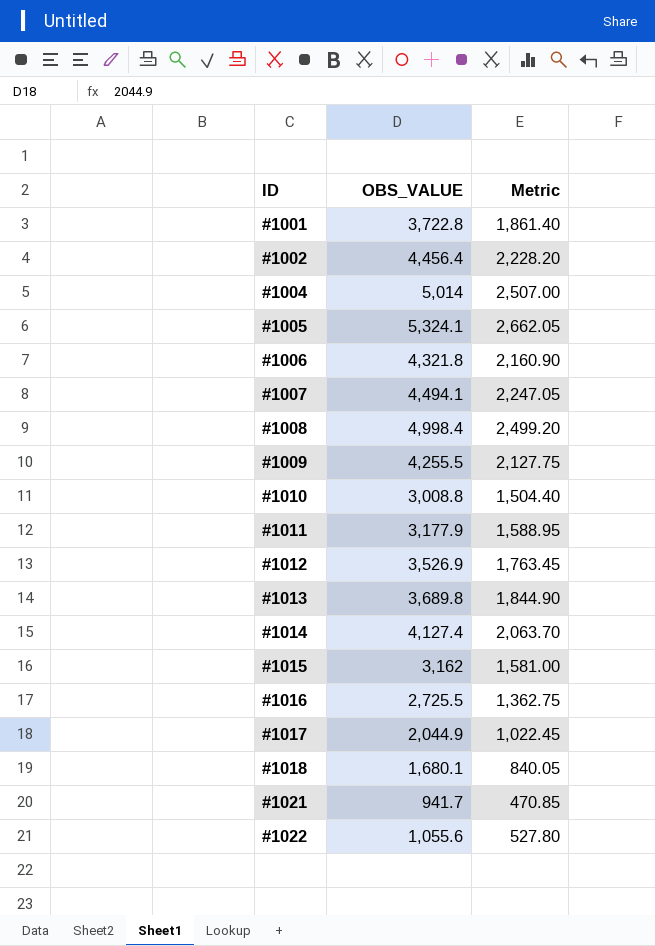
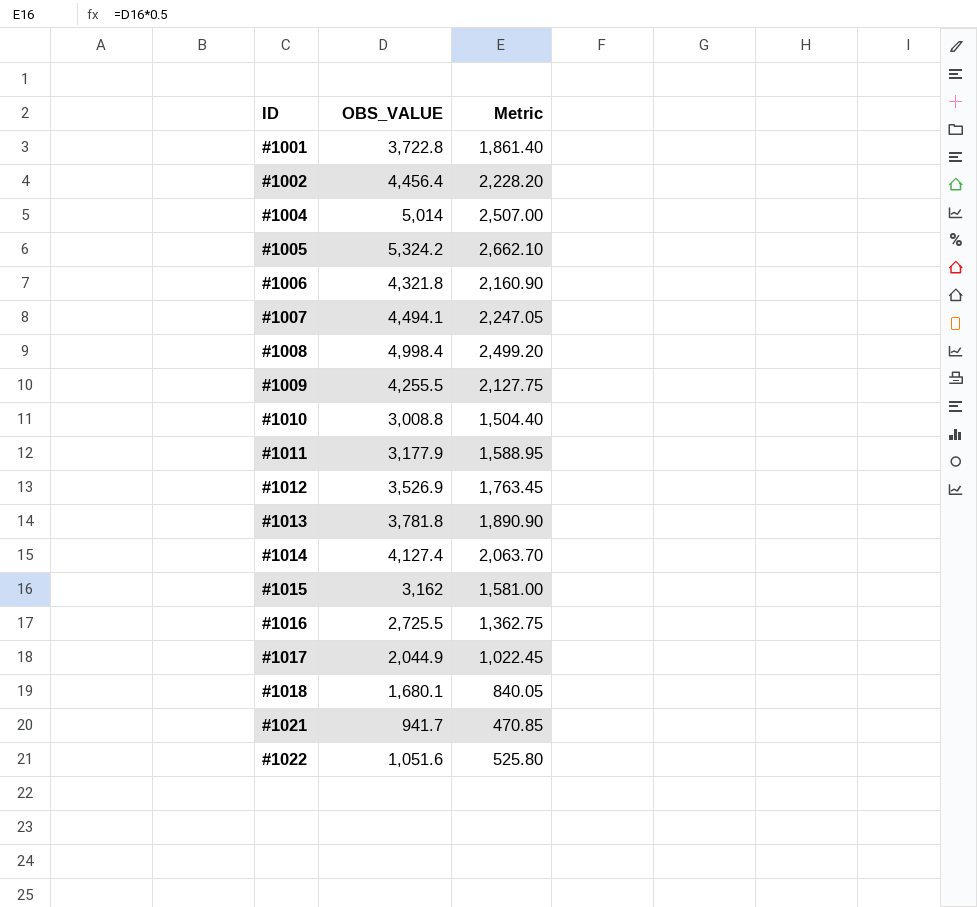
#1005 | OBS_VALUE: 5,324.1 -> 5,324.2
#1005 | Metric: 2,662.05 -> 2,662.10
#1013 | OBS_VALUE: 3,689.8 -> 3,781.8
#1013 | Metric: 1,844.90 -> 1,890.90
#1022 | OBS_VALUE: 1,055.6 -> 1,051.6
#1022 | Metric: 527.80 -> 525.80

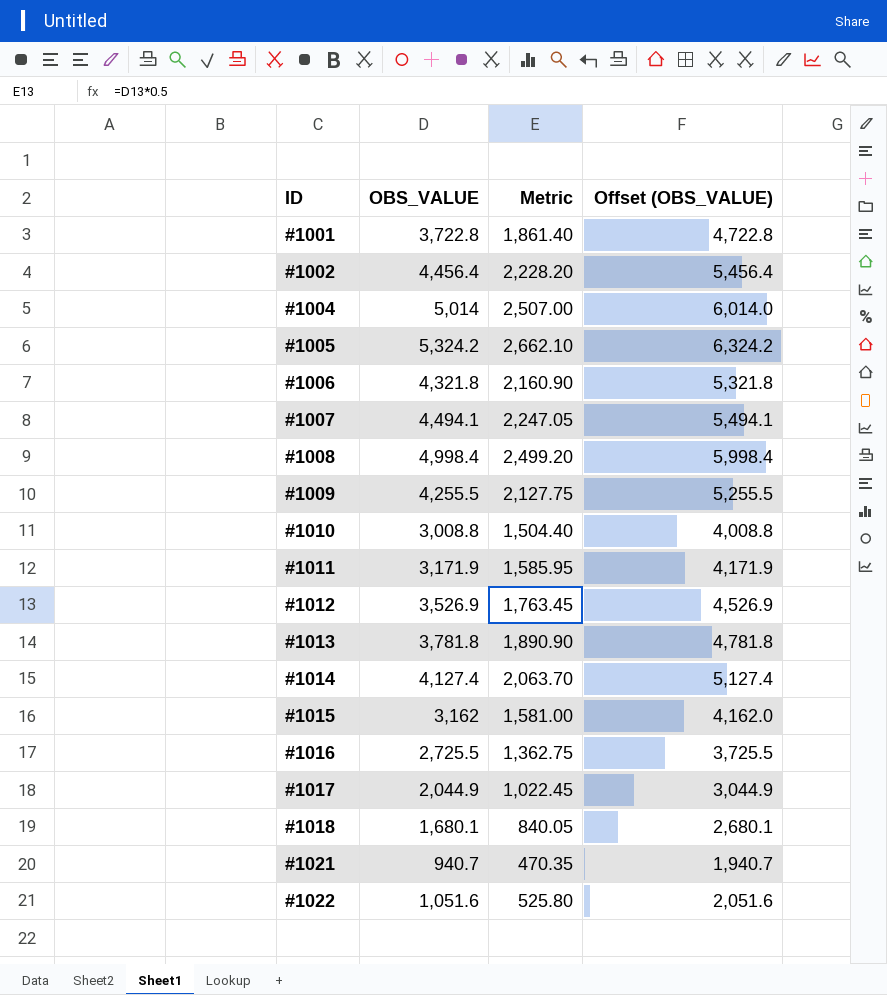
column Offset (OBS_VALUE) | formula: none -> [OBS_VALUE] + 1000
#1011 | OBS_VALUE: 3,177.9 -> 3,171.9
#1011 | Metric: 1,588.95 -> 1,585.95
#1021 | OBS_VALUE: 941.7 -> 940.7
#1021 | Metric: 470.85 -> 470.35

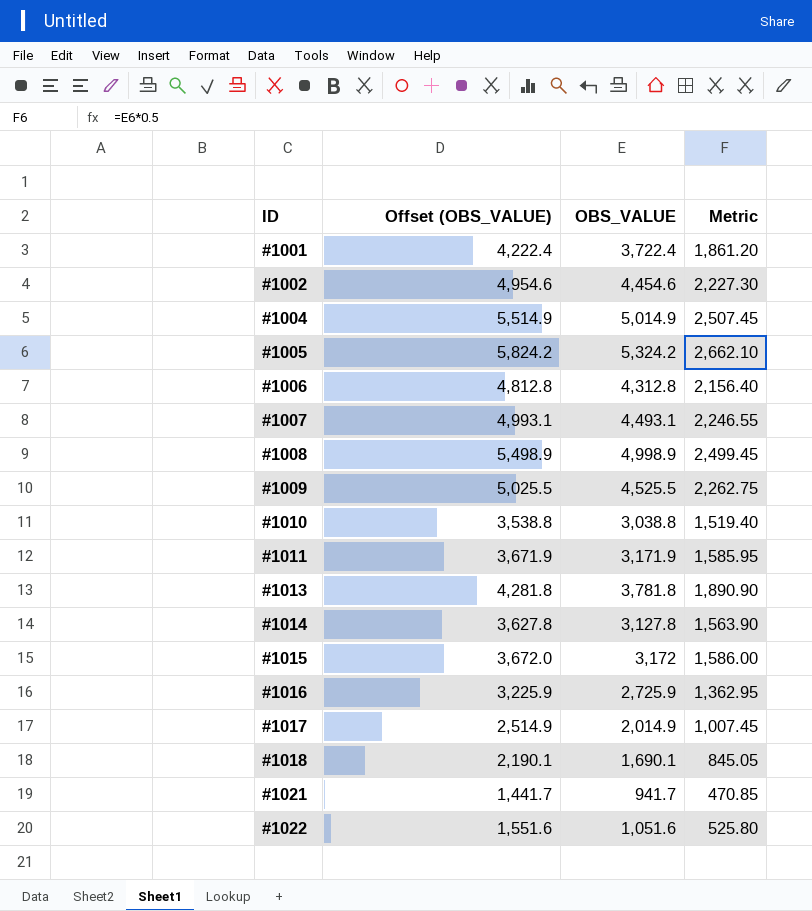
column Offset (OBS_VALUE) | formula: [OBS_VALUE] + 1000 -> [OBS_VALUE] + 500
column Offset (OBS_VALUE) | position: 4 -> 2
row #1012: 3,526.9 | 1,763.45 | 4,526.9 -> none
#1001 | OBS_VALUE: 3,722.8 -> 3,722.4
#1001 | Metric: 1,861.40 -> 1,861.20
#1002 | OBS_VALUE: 4,456.4 -> 4,454.6
#1002 | Metric: 2,228.20 -> 2,227.30
#1004 | OBS_VALUE: 5,014 -> 5,014.9
#1004 | Metric: 2,507.00 -> 2,507.45
#1006 | OBS_VALUE: 4,321.8 -> 4,312.8
#1006 | Metric: 2,160.90 -> 2,156.40
#1007 | OBS_VALUE: 4,494.1 -> 4,493.1
#1007 | Metric: 2,247.05 -> 2,246.55
#1008 | OBS_VALUE: 4,998.4 -> 4,998.9
#1008 | Metric: 2,499.20 -> 2,499.45
#1009 | OBS_VALUE: 4,255.5 -> 4,525.5
#1009 | Metric: 2,127.75 -> 2,262.75
#1010 | OBS_VALUE: 3,008.8 -> 3,038.8
#1010 | Metric: 1,504.40 -> 1,519.40
#1014 | OBS_VALUE: 4,127.4 -> 3,127.8
#1014 | Metric: 2,063.70 -> 1,563.90
#1015 | OBS_VALUE: 3,162 -> 3,172
#1015 | Metric: 1,581.00 -> 1,586.00
#1016 | OBS_VALUE: 2,725.5 -> 2,725.9
#1016 | Metric: 1,362.75 -> 1,362.95
#1017 | OBS_VALUE: 2,044.9 -> 2,014.9
#1017 | Metric: 1,022.45 -> 1,007.45
#1018 | OBS_VALUE: 1,680.1 -> 1,690.1
#1018 | Metric: 840.05 -> 845.05
#1021 | OBS_VALUE: 940.7 -> 941.7
#1021 | Metric: 470.35 -> 470.85

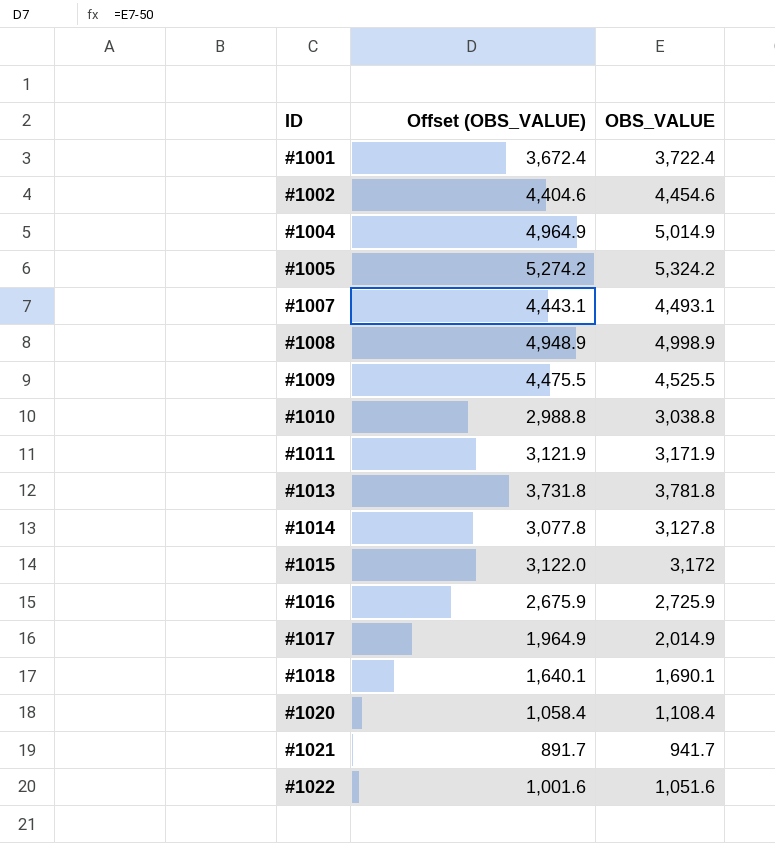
column Metric | formula: [OBS_VALUE] * 0.5 -> none
column Offset (OBS_VALUE) | formula: [OBS_VALUE] + 500 -> [OBS_VALUE] - 50
row #1006: 4,812.8 | 4,312.8 | 2,156.40 -> none
row #1020: none -> 1,058.4 | 1,108.4

